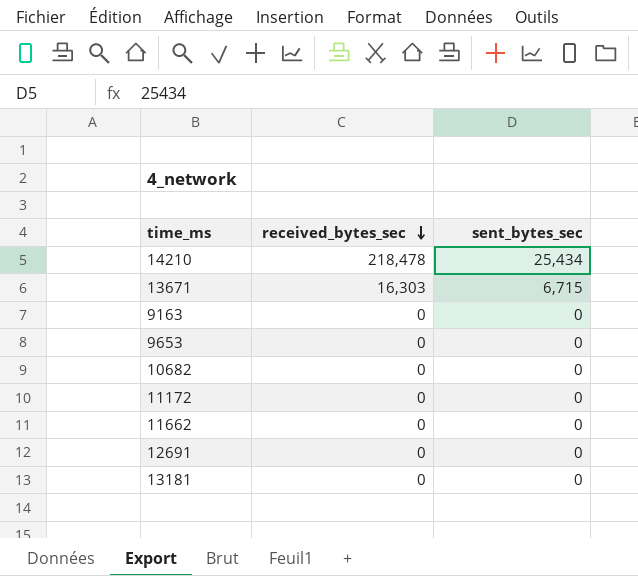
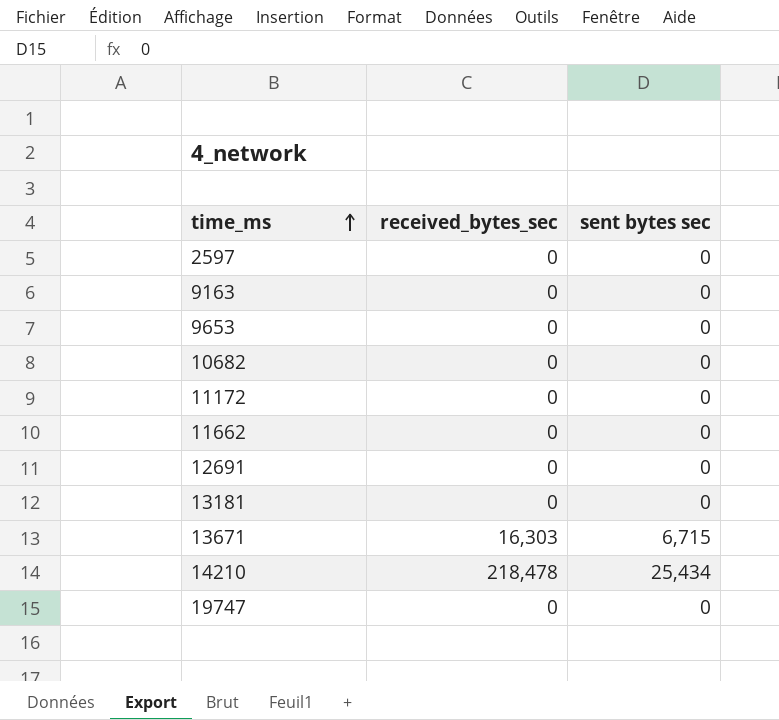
row order: received_bytes_sec descending -> time_ms ascending
column name: sent_bytes_sec -> sent bytes sec
row 2597: none -> 0 | 0
row 19747: none -> 0 | 0

